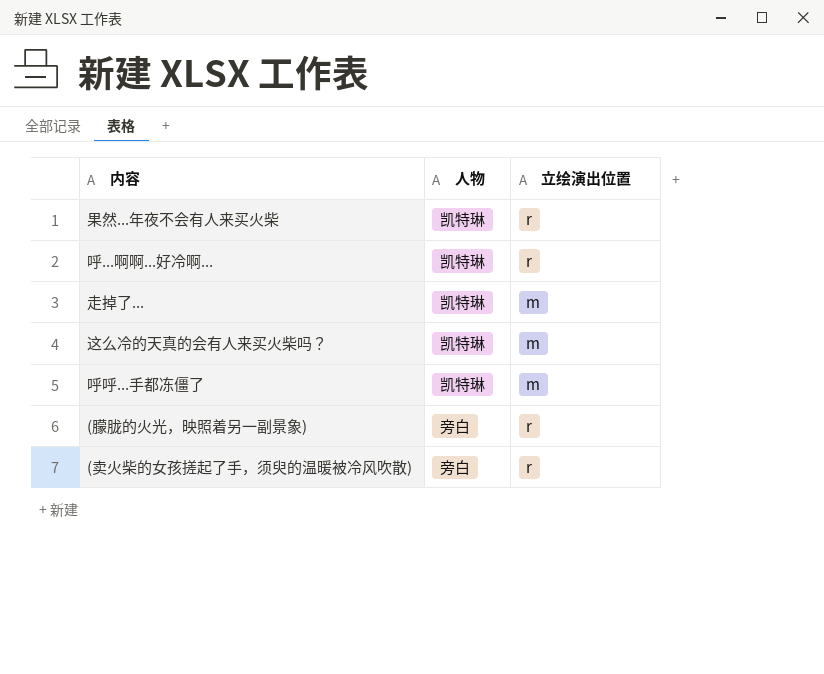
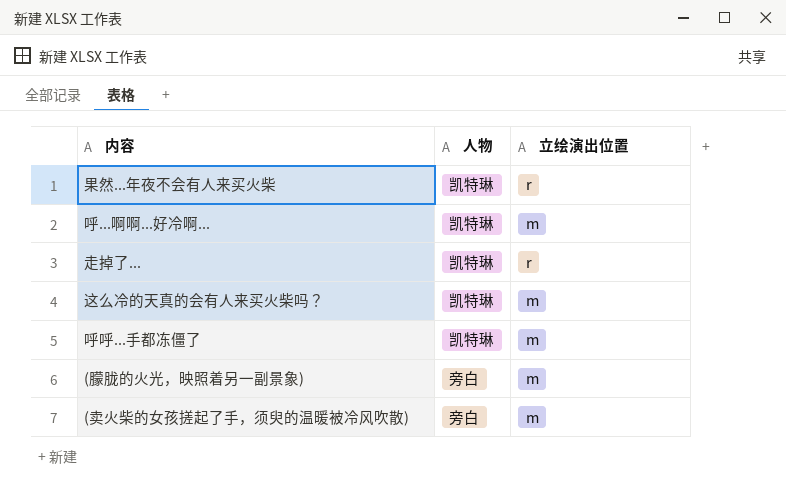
呼...啊啊...好冷啊... | 立绘演出位置: r -> m
走掉了... | 立绘演出位置: m -> r
(朦胧的火光，映照着另一副景象) | 立绘演出位置: r -> m
(卖火柴的女孩搓起了手，须臾的温暖被冷风吹散) | 立绘演出位置: r -> m

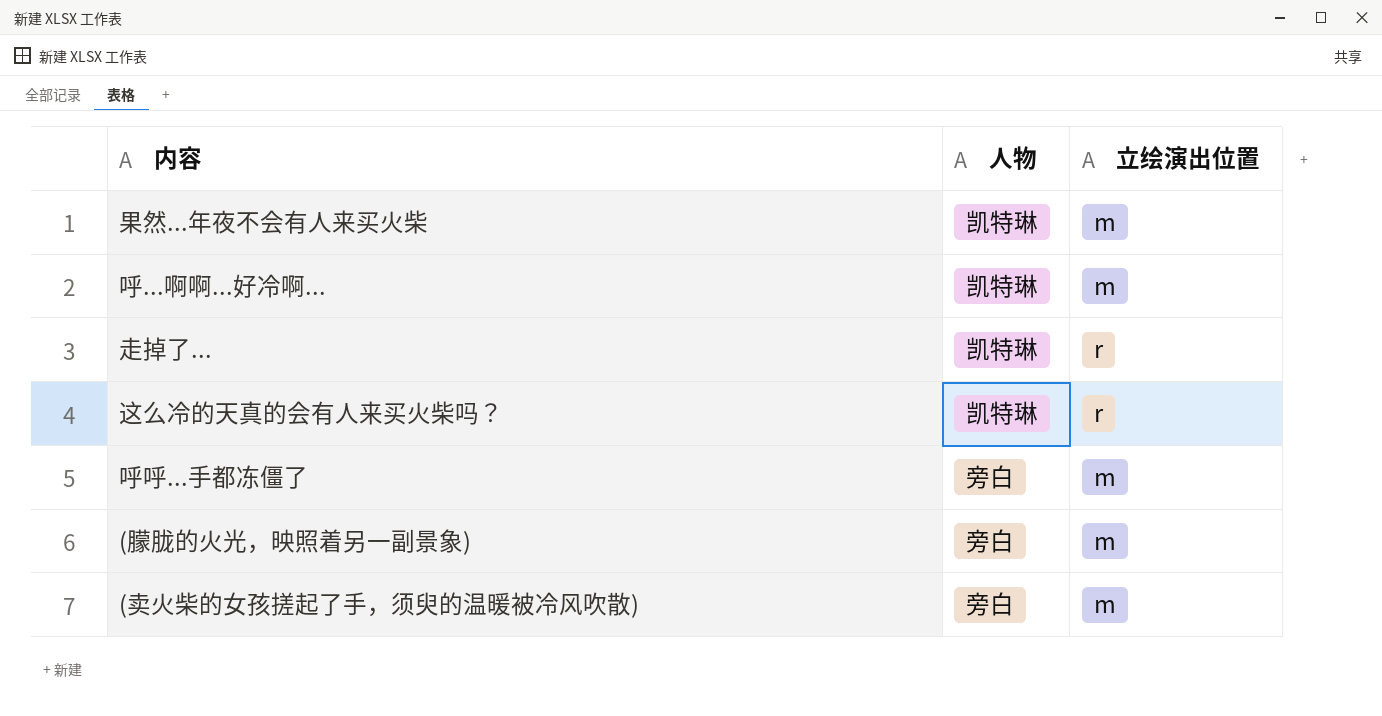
果然...年夜不会有人来买火柴 | 立绘演出位置: r -> m
这么冷的天真的会有人来买火柴吗？ | 立绘演出位置: m -> r
呼呼...手都冻僵了 | 人物: 凯特琳 -> 旁白

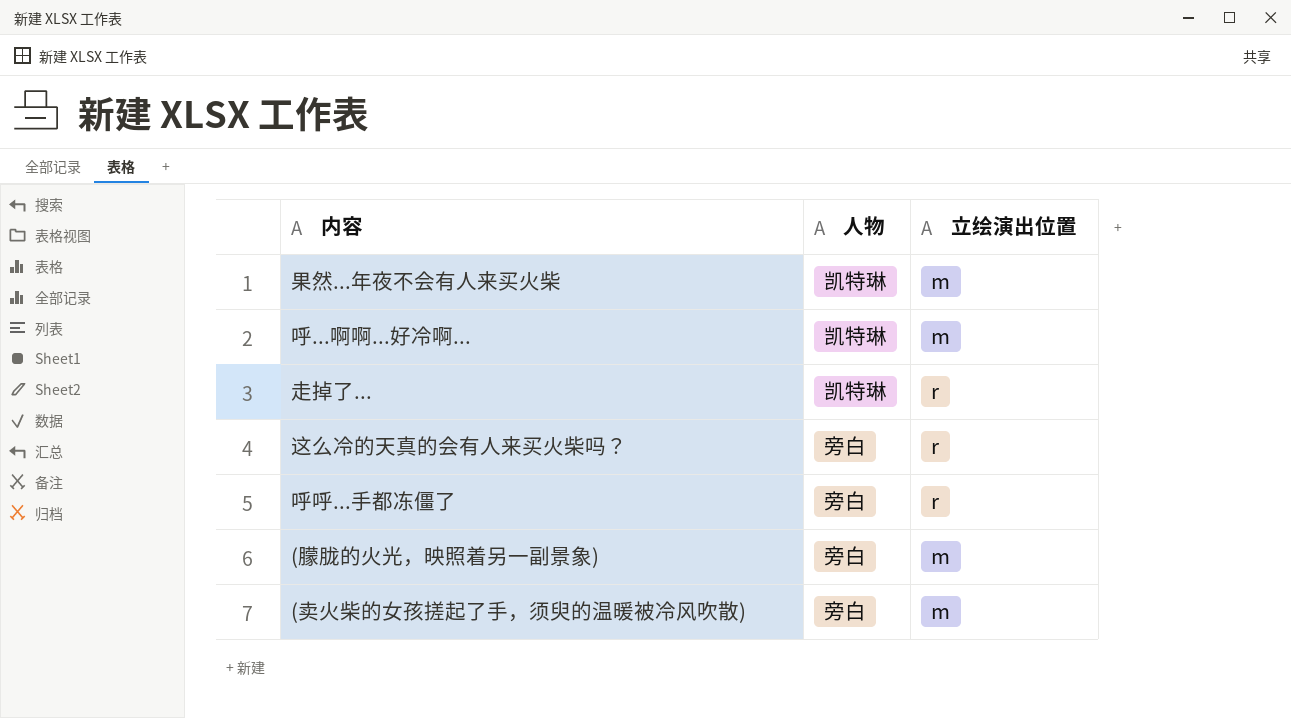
这么冷的天真的会有人来买火柴吗？ | 人物: 凯特琳 -> 旁白
呼呼...手都冻僵了 | 立绘演出位置: m -> r

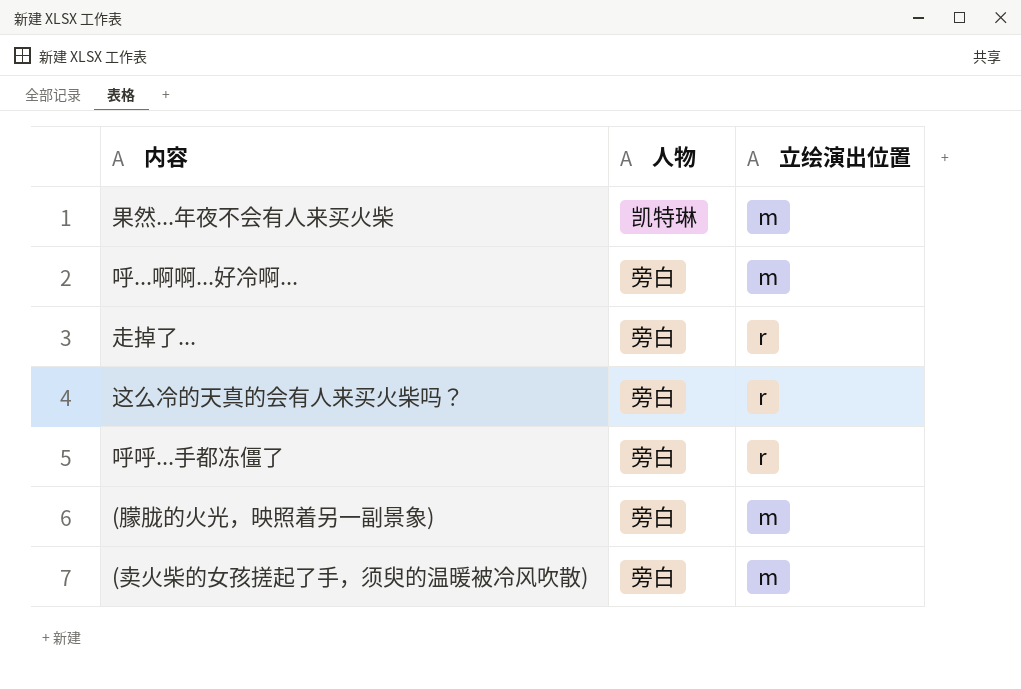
呼...啊啊...好冷啊... | 人物: 凯特琳 -> 旁白
走掉了... | 人物: 凯特琳 -> 旁白

